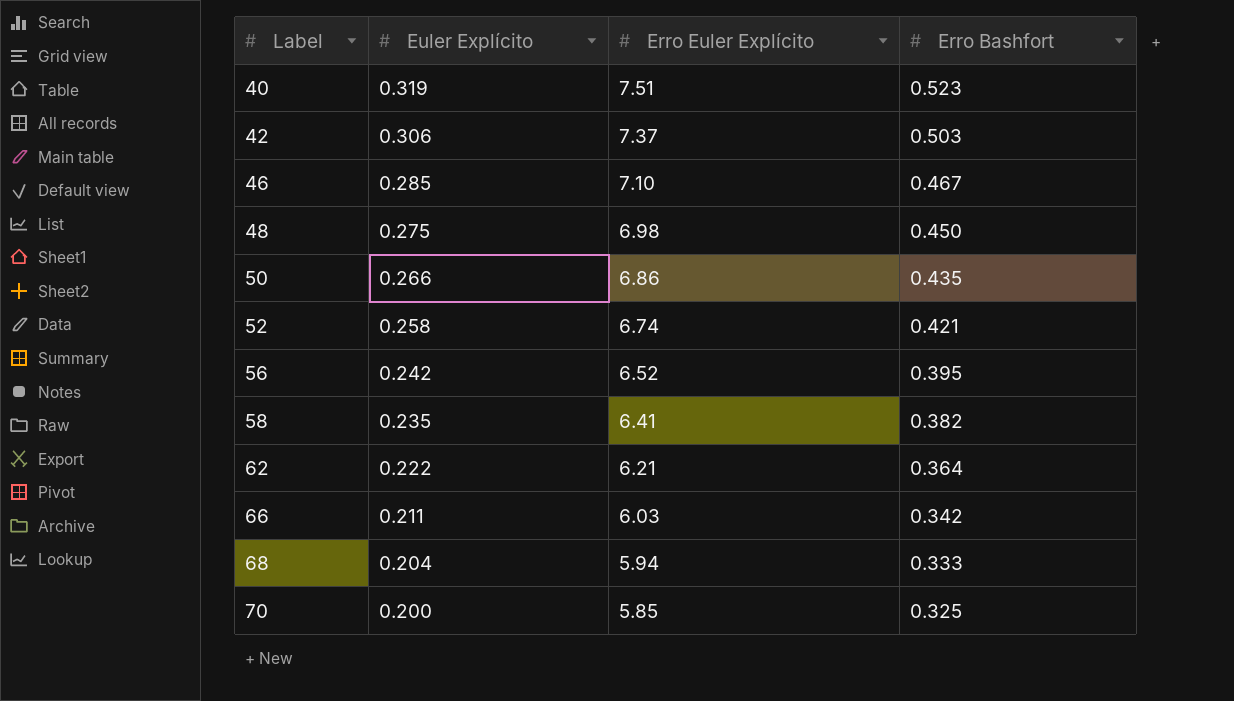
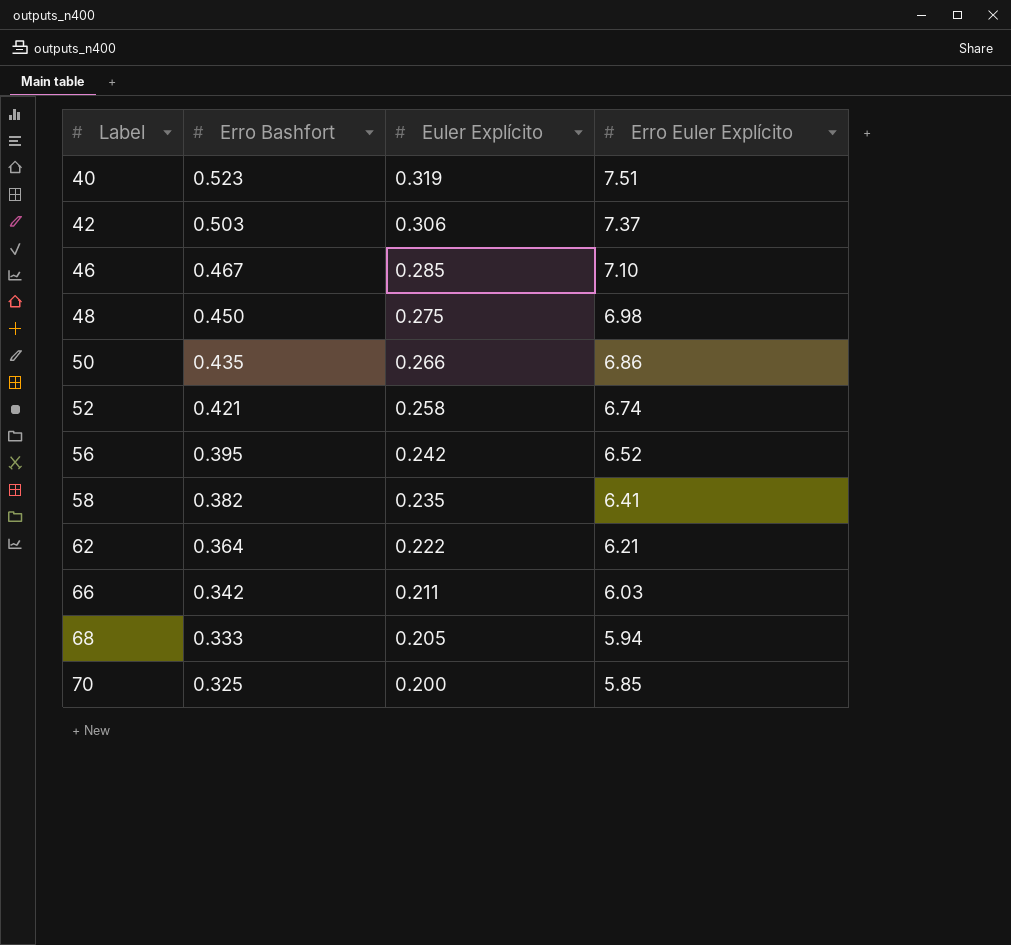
column Erro Bashfort | position: 4 -> 2
68 | Euler Explícito: 0.204 -> 0.205

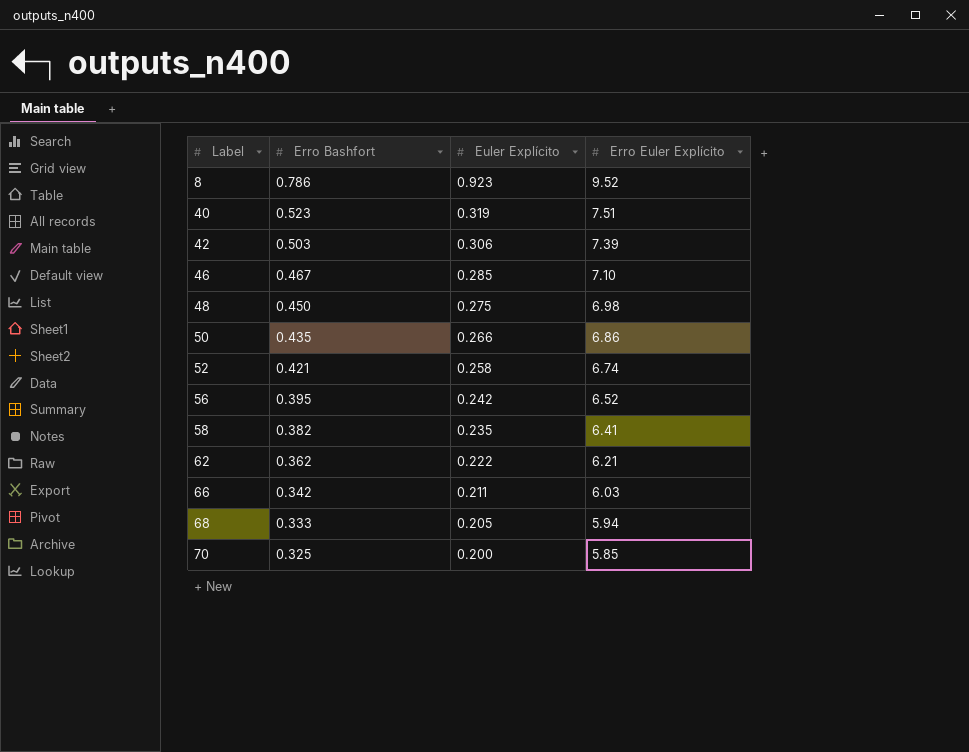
row 8: none -> 0.786 | 0.923 | 9.52
42 | Erro Euler Explícito: 7.37 -> 7.39
62 | Erro Bashfort: 0.364 -> 0.362

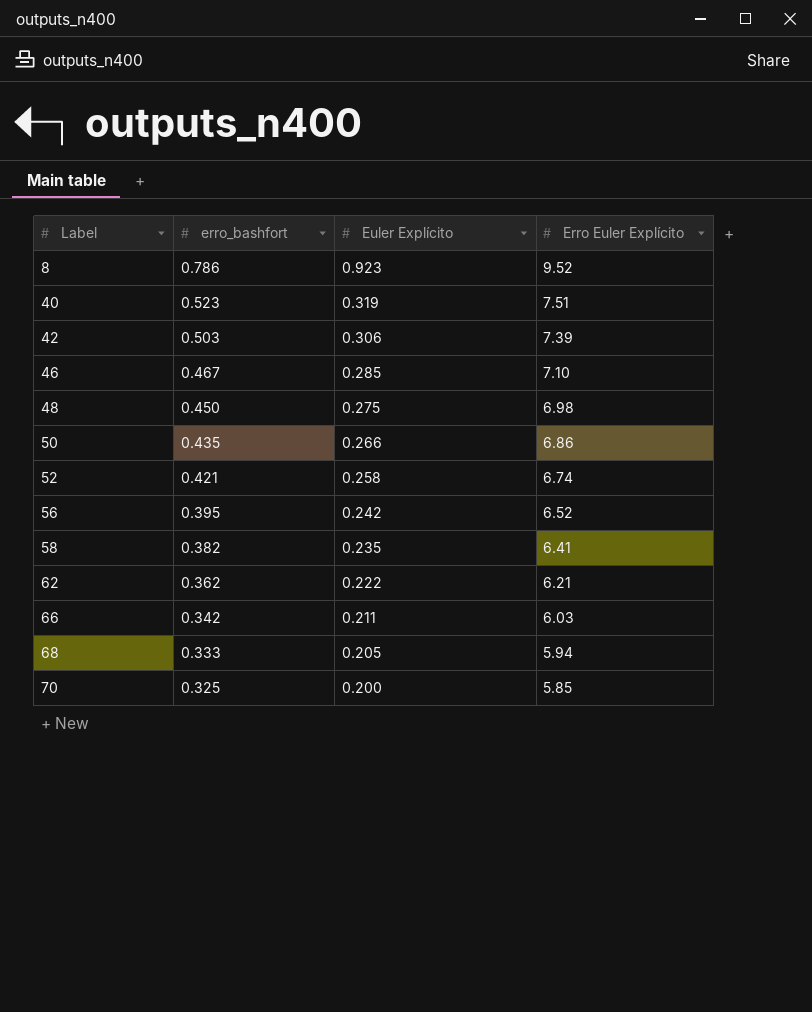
column name: Erro Bashfort -> erro_bashfort

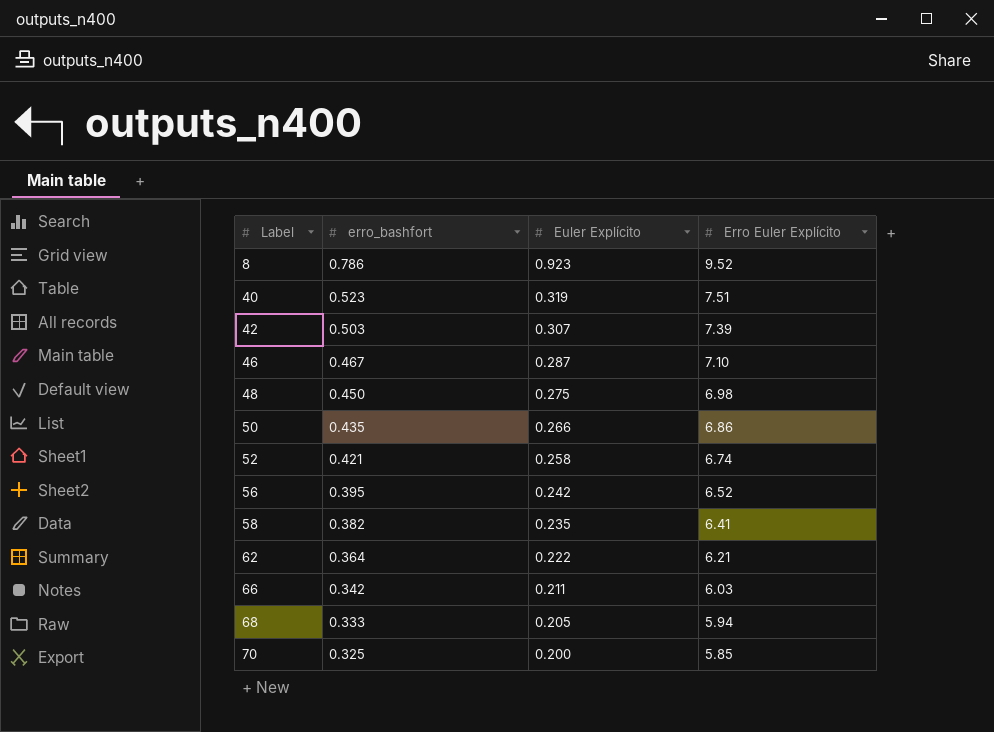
42 | Euler Explícito: 0.306 -> 0.307
46 | Euler Explícito: 0.285 -> 0.287
62 | erro_bashfort: 0.362 -> 0.364

